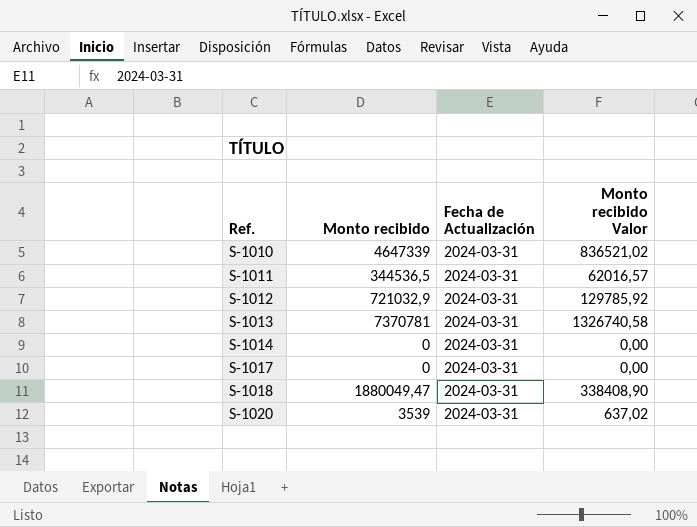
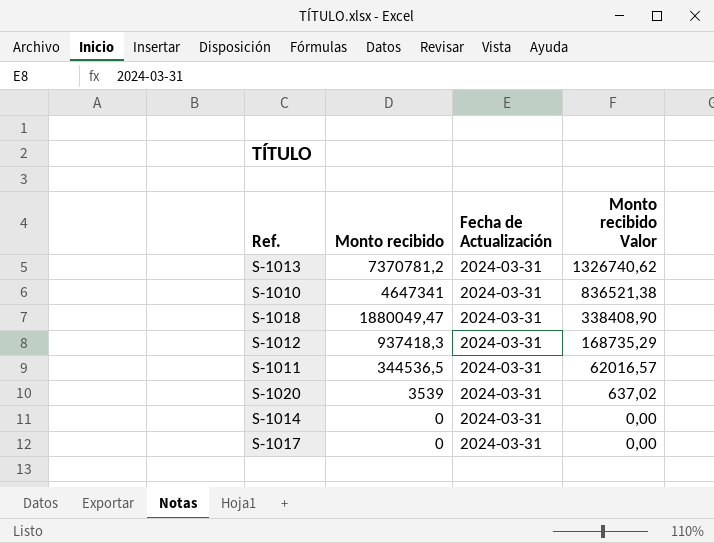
row order: Ref. ascending -> Monto recibido descending
S-1013 | Monto recibido: 7370781 -> 7370781,2
S-1013 | Monto recibido Valor: 1326740,58 -> 1326740,62
S-1010 | Monto recibido: 4647339 -> 4647341
S-1010 | Monto recibido Valor: 836521,02 -> 836521,38
S-1012 | Monto recibido: 721032,9 -> 937418,3
S-1012 | Monto recibido Valor: 129785,92 -> 168735,29

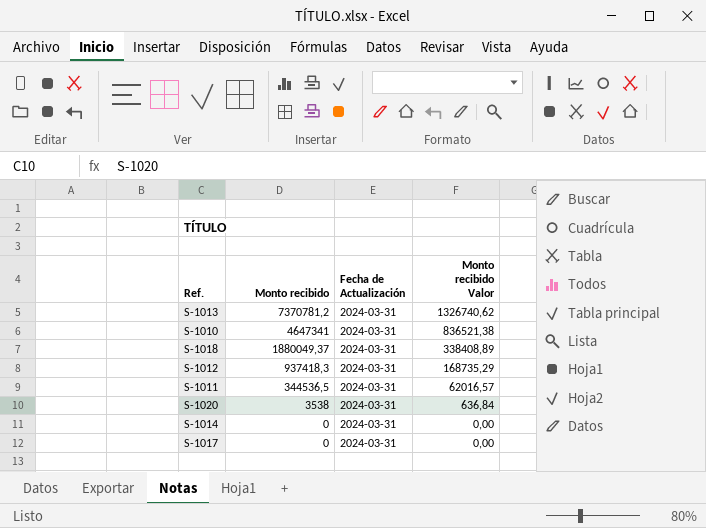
S-1018 | Monto recibido: 1880049,47 -> 1880049,37
S-1018 | Monto recibido Valor: 338408,90 -> 338408,89
S-1020 | Monto recibido: 3539 -> 3538
S-1020 | Monto recibido Valor: 637,02 -> 636,84

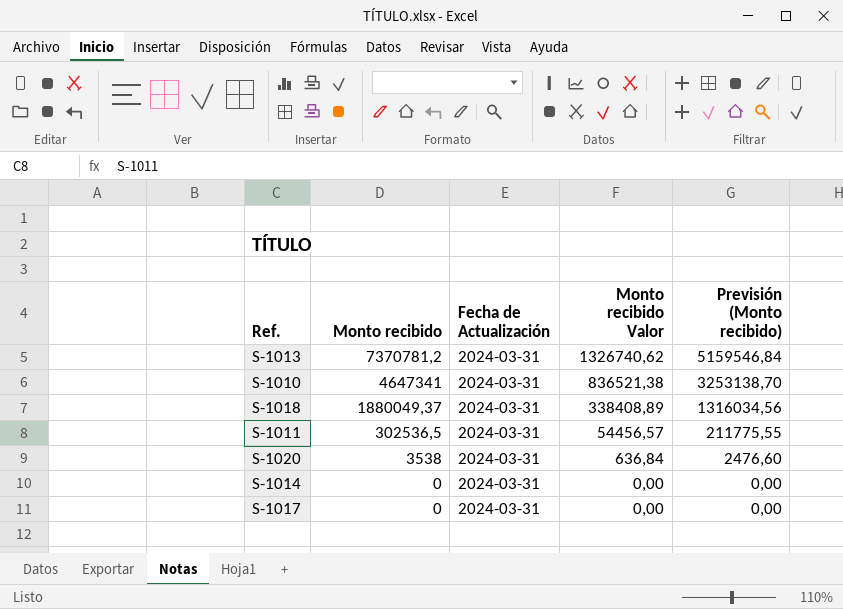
column Previsión (Monto recibido) | formula: none -> [Monto recibido] * 0,7
row S-1012: 937418,3 | 2024-03-31 | 168735,29 -> none
S-1011 | Monto recibido: 344536,5 -> 302536,5
S-1011 | Monto recibido Valor: 62016,57 -> 54456,57

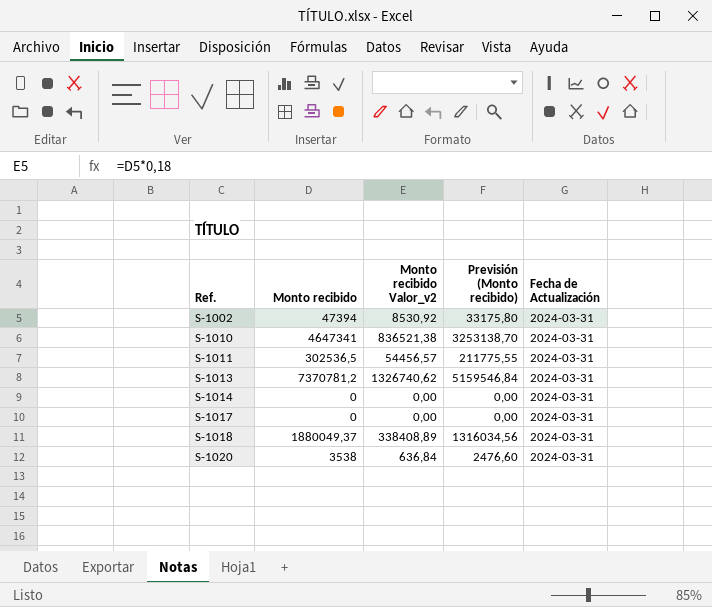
row order: Monto recibido descending -> Ref. ascending
column name: Monto recibido Valor -> Monto recibido Valor_v2
column Fecha de Actualización | position: 3 -> 5
row S-1002: none -> 47394 | 8530,92 | 33175,80 | 2024-03-31

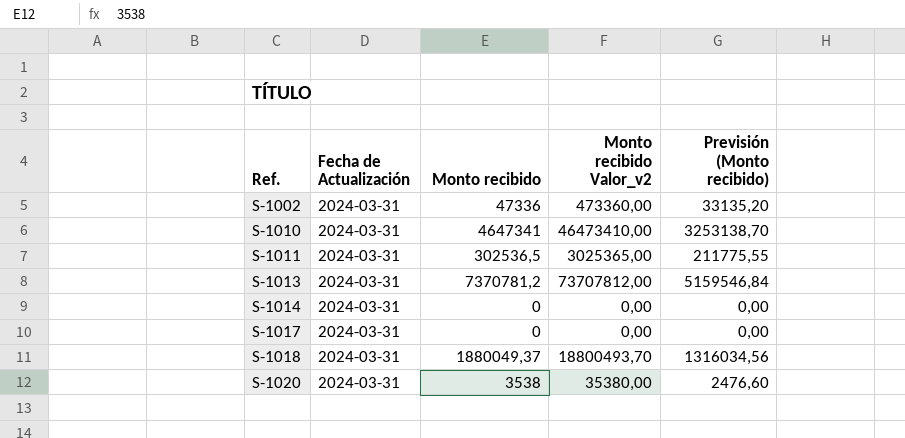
column Fecha de Actualización | position: 5 -> 2
column Monto recibido Valor_v2 | formula: [Monto recibido] * 0,18 -> [Monto recibido] * 10
S-1002 | Monto recibido: 47394 -> 47336
S-1002 | Previsión (Monto recibido): 33175,80 -> 33135,20

